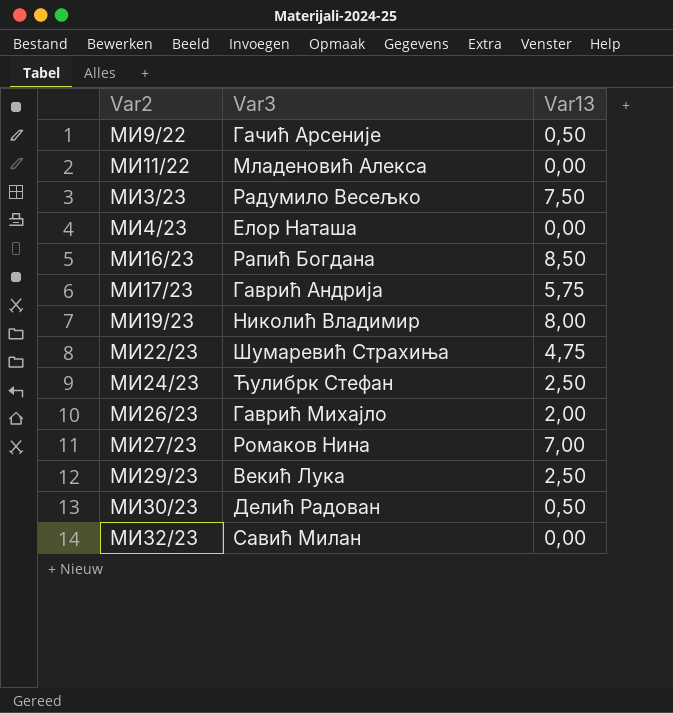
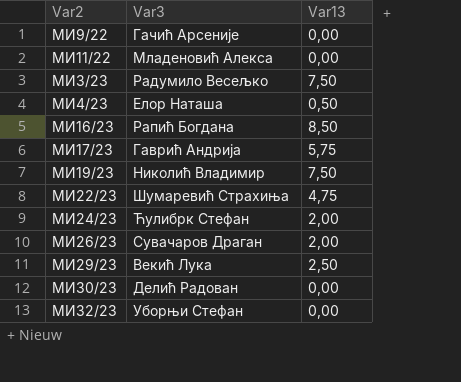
row МИ27/23: Ромаков Нина | 7,00 -> none
МИ9/22 | Var13: 0,50 -> 0,00
МИ4/23 | Var13: 0,00 -> 0,50
МИ19/23 | Var13: 8,00 -> 7,50
МИ24/23 | Var13: 2,50 -> 2,00
МИ26/23 | Var3: Гаврић Михајло -> Сувачаров Драган
МИ30/23 | Var13: 0,50 -> 0,00
МИ32/23 | Var3: Савић Милан -> Уборњи Стефан

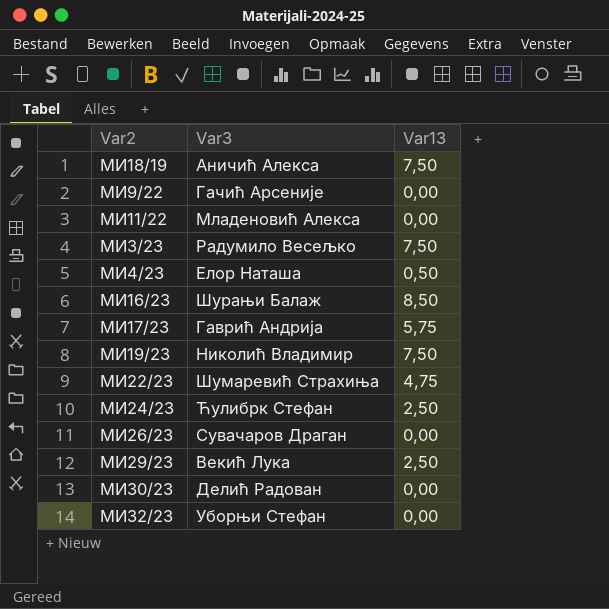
row МИ18/19: none -> Аничић Алекса | 7,50
МИ16/23 | Var3: Рапић Богдана -> Шурањи Балаж
МИ24/23 | Var13: 2,00 -> 2,50
МИ26/23 | Var13: 2,00 -> 0,00

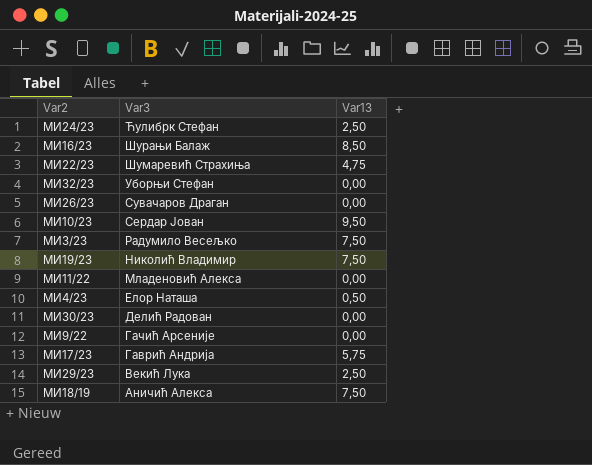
row order: none -> Var3 descending
row МИ10/23: none -> Сердар Јован | 9,50

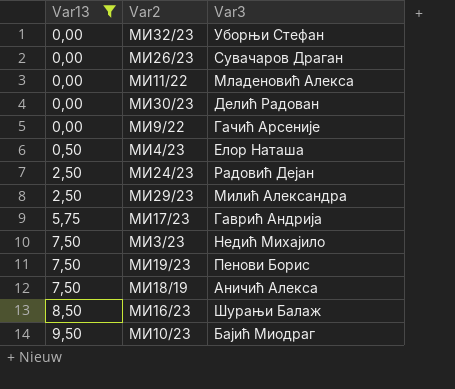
filter: none -> Var13 != 4,75
row order: Var3 descending -> Var13 ascending
column Var13 | position: 3 -> 1
МИ24/23 | Var3: Ћулибрк Стефан -> Радовић Дејан
МИ29/23 | Var3: Векић Лука -> Милић Александра
МИ3/23 | Var3: Радумило Весељко -> Недић Михајило
МИ19/23 | Var3: Николић Владимир -> Пенови Борис
МИ10/23 | Var3: Сердар Јован -> Бајић Миодраг

